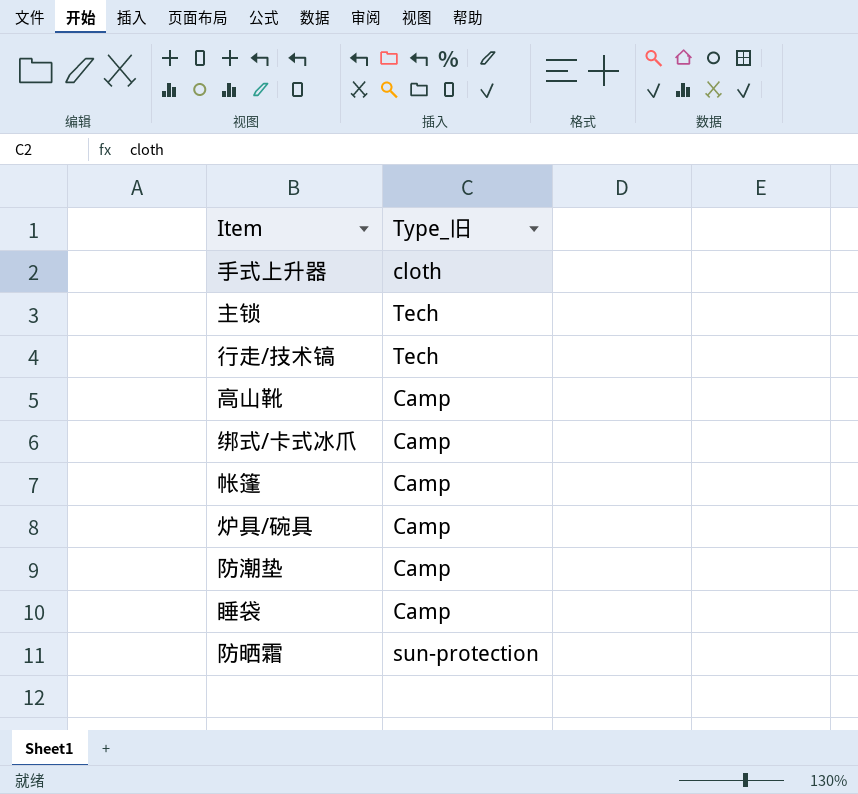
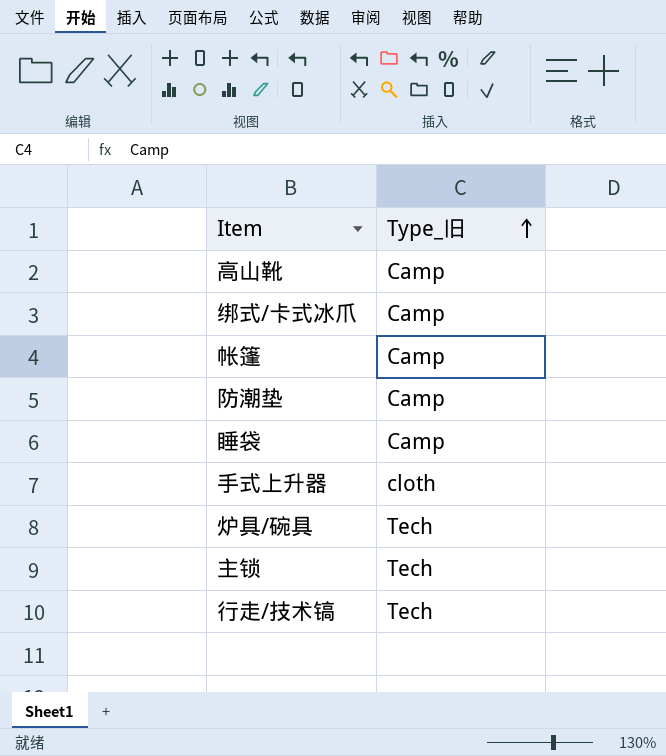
row order: none -> Type_旧 ascending
row 防晒霜: sun-protection -> none
炉具/碗具 | Type_旧: Camp -> Tech

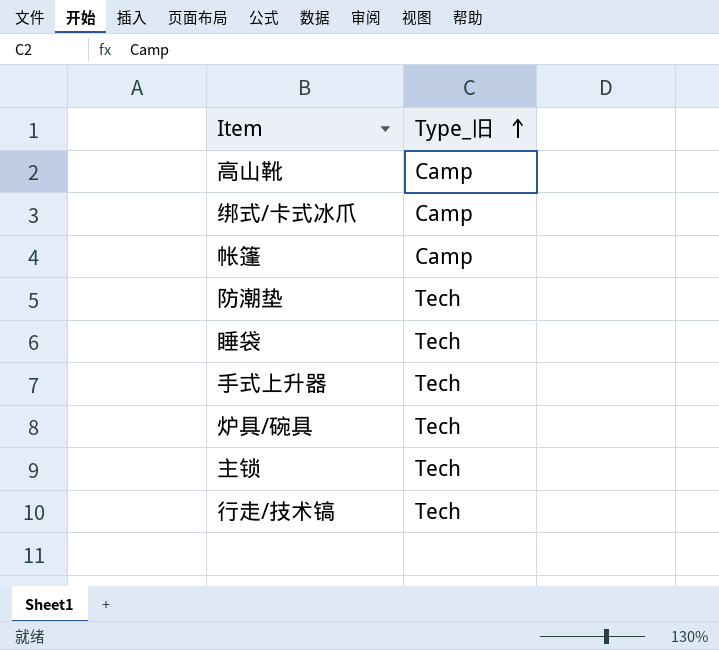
防潮垫 | Type_旧: Camp -> Tech
睡袋 | Type_旧: Camp -> Tech
手式上升器 | Type_旧: cloth -> Tech

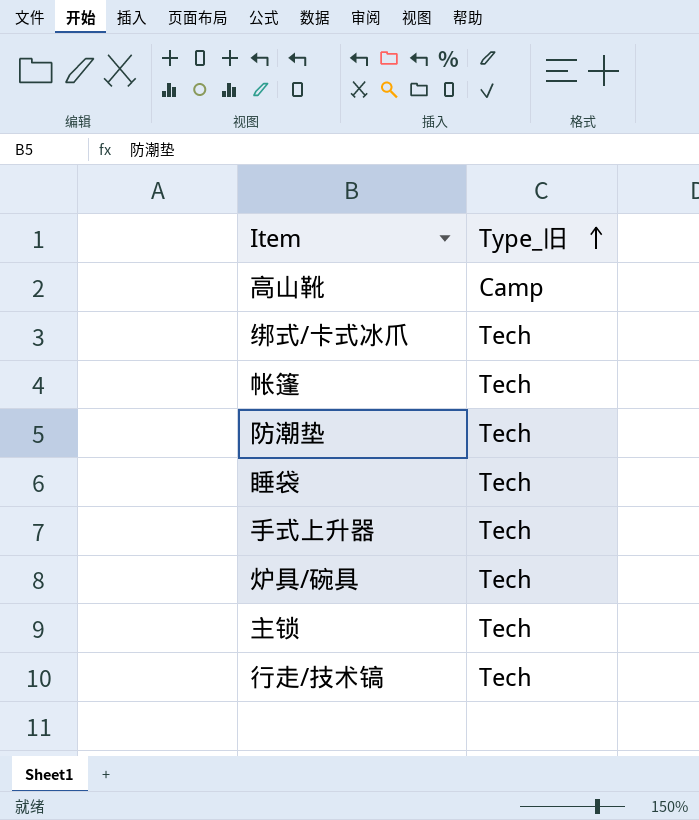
绑式/卡式冰爪 | Type_旧: Camp -> Tech
帐篷 | Type_旧: Camp -> Tech

